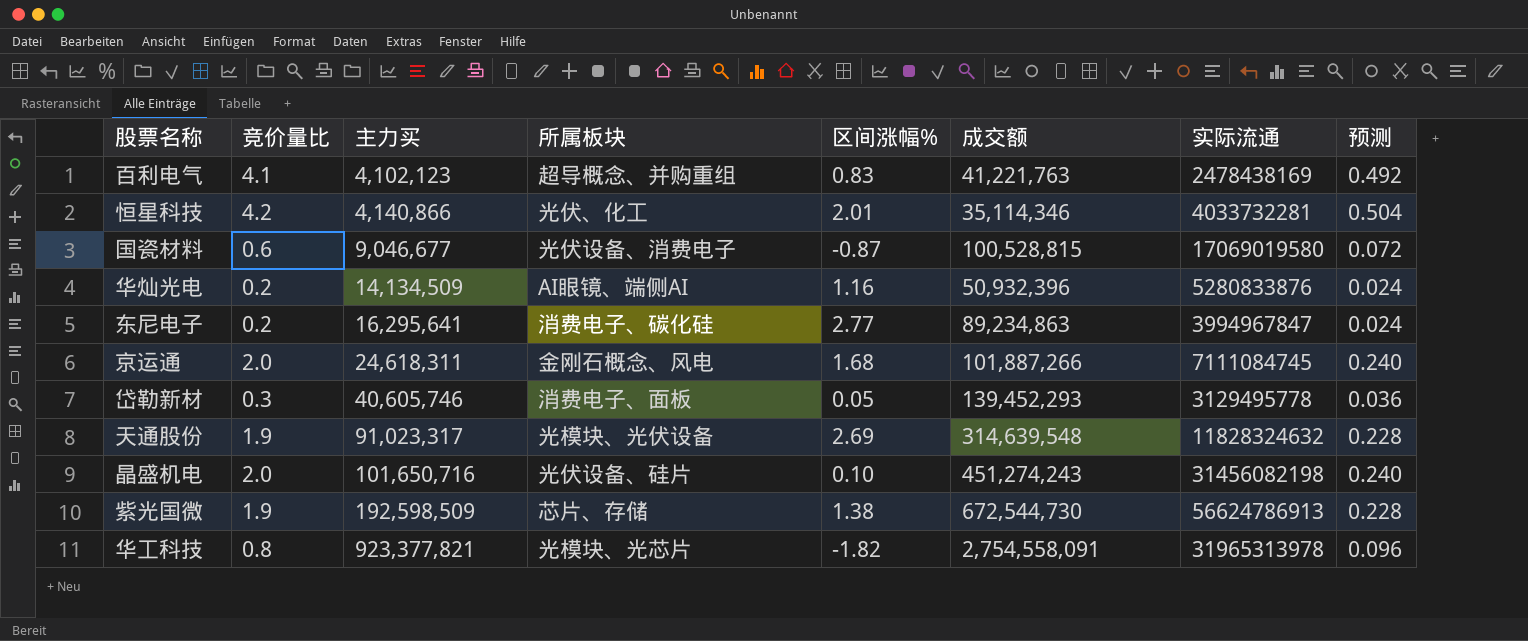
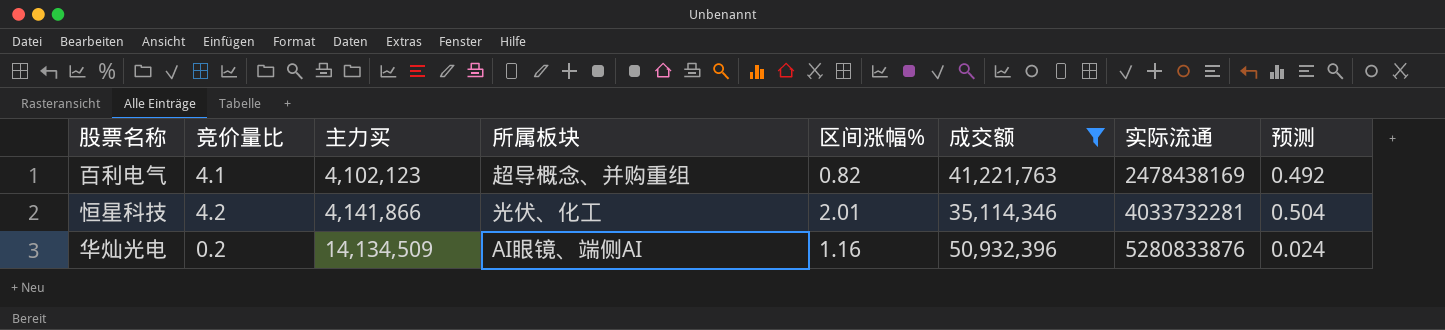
filter: none -> 成交额 <= 50,932,396
百利电气 | 区间涨幅%: 0.83 -> 0.82
恒星科技 | 主力买: 4,140,866 -> 4,141,866

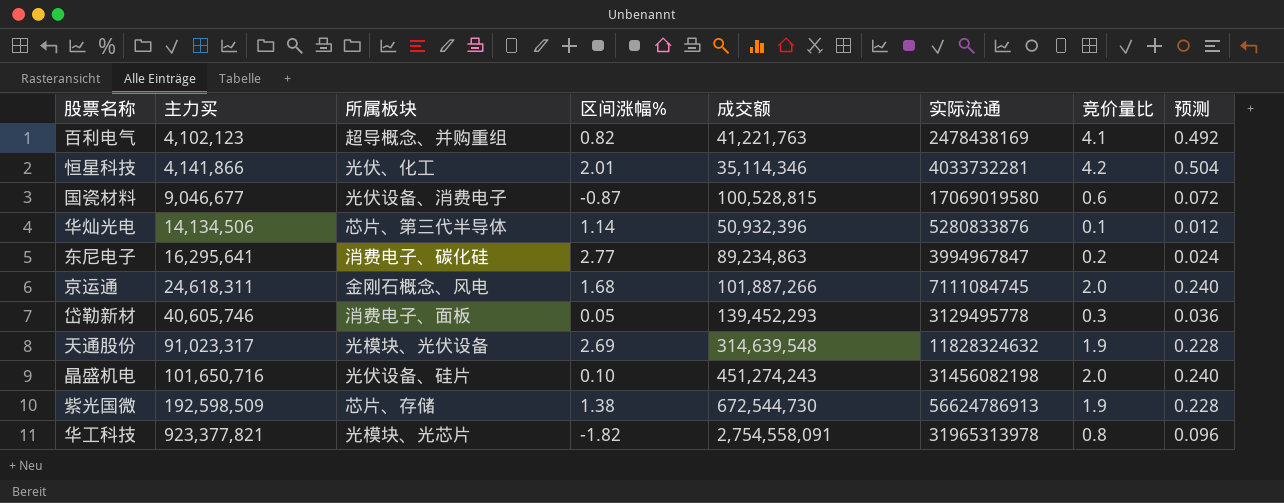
filter: 成交额 <= 50,932,396 -> none
column 竞价量比 | position: 2 -> 7
华灿光电 | 主力买: 14,134,509 -> 14,134,506
华灿光电 | 所属板块: AI眼镜、端侧AI -> 芯片、第三代半导体
华灿光电 | 区间涨幅%: 1.16 -> 1.14
华灿光电 | 竞价量比: 0.2 -> 0.1
华灿光电 | 预测: 0.024 -> 0.012

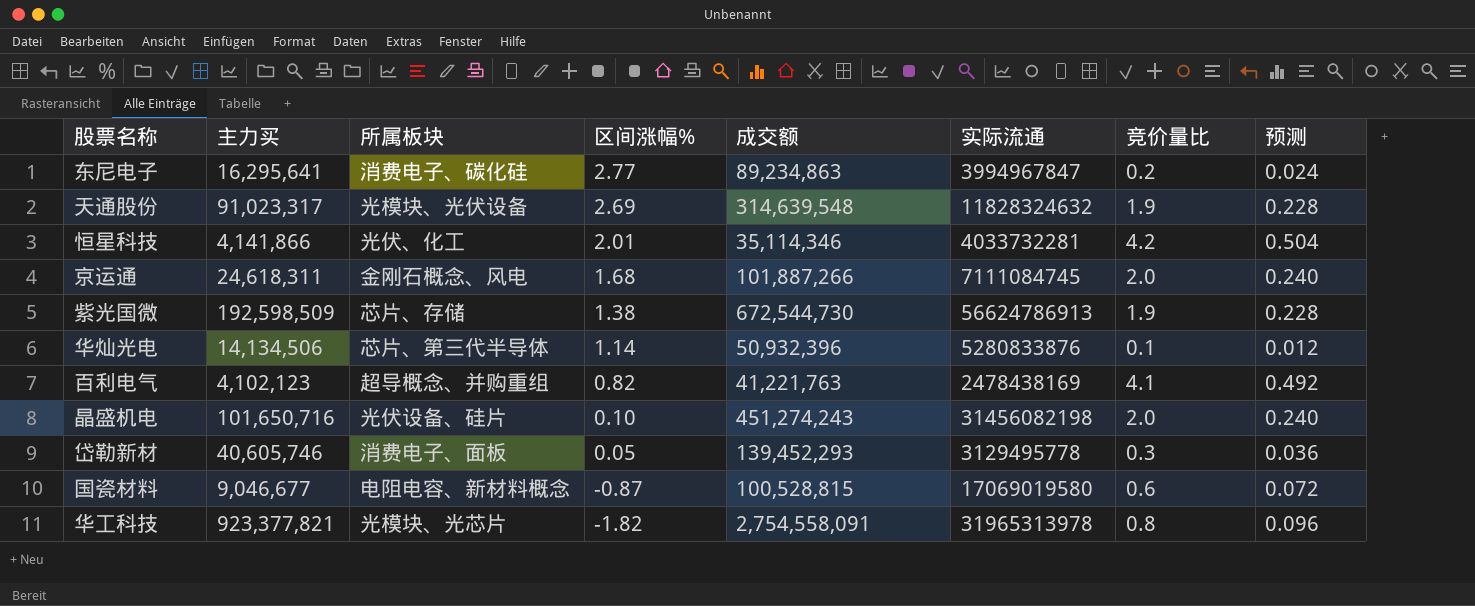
row order: 主力买 ascending -> 区间涨幅% descending
国瓷材料 | 所属板块: 光伏设备、消费电子 -> 电阻电容、新材料概念

